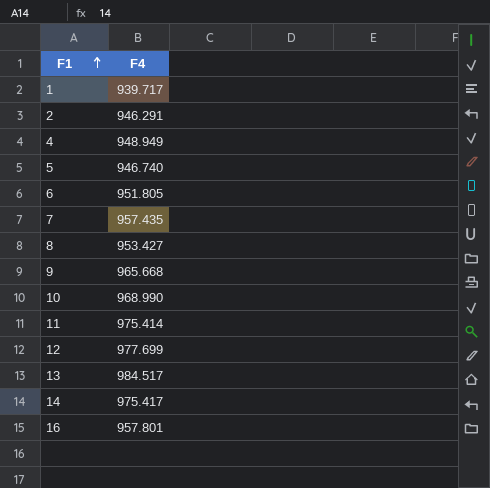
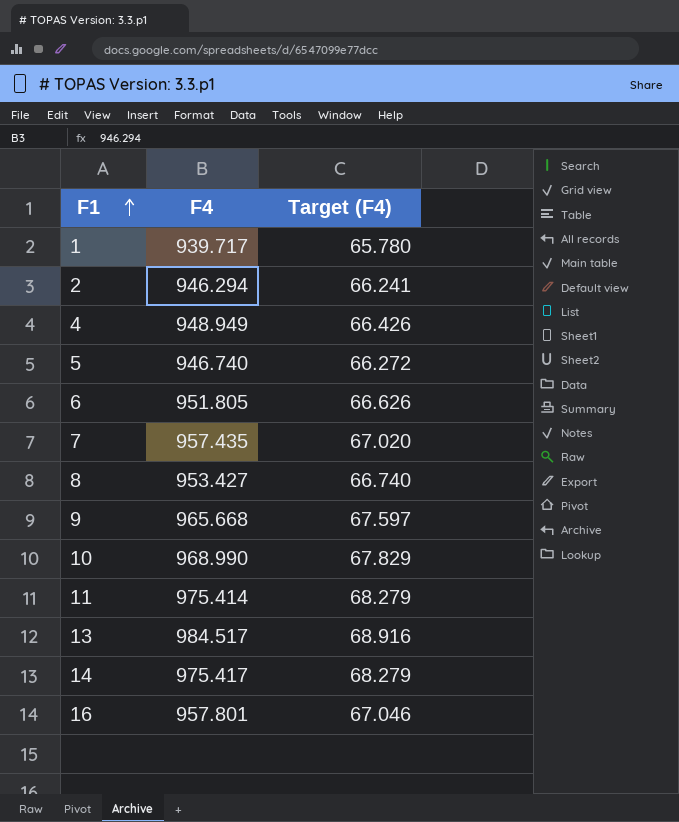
column Target (F4) | formula: none -> [F4] * 0.07
row 12: 977.699 -> none
2 | F4: 946.291 -> 946.294

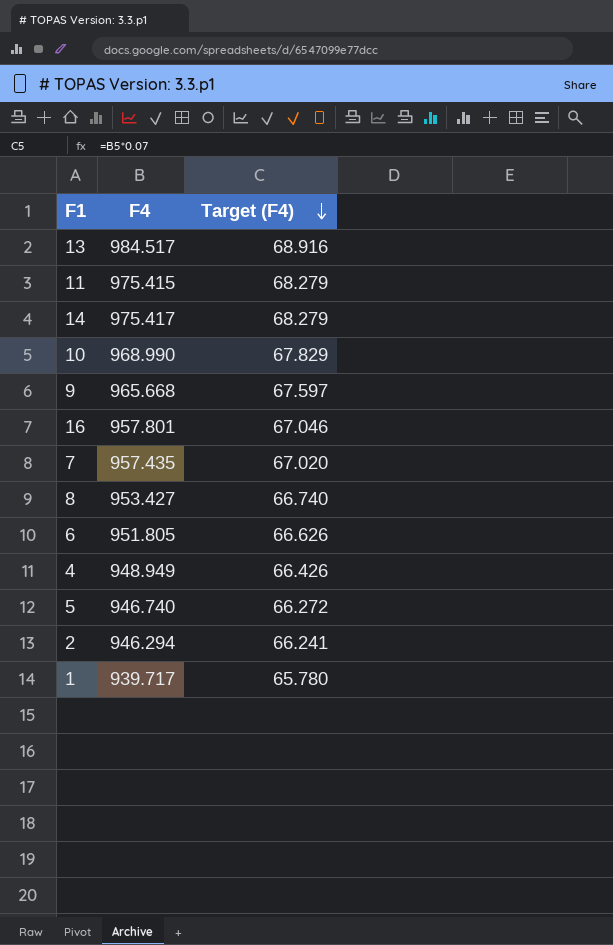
row order: F1 ascending -> Target (F4) descending
11 | F4: 975.414 -> 975.415

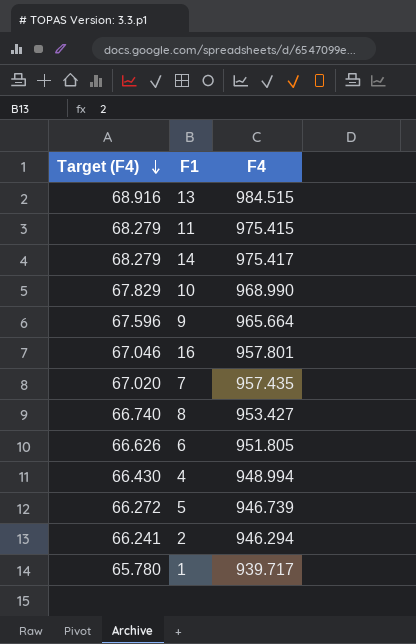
column Target (F4) | position: 3 -> 1
13 | F4: 984.517 -> 984.515
9 | Target (F4): 67.597 -> 67.596
9 | F4: 965.668 -> 965.664
4 | Target (F4): 66.426 -> 66.430
4 | F4: 948.949 -> 948.994
5 | F4: 946.740 -> 946.739

